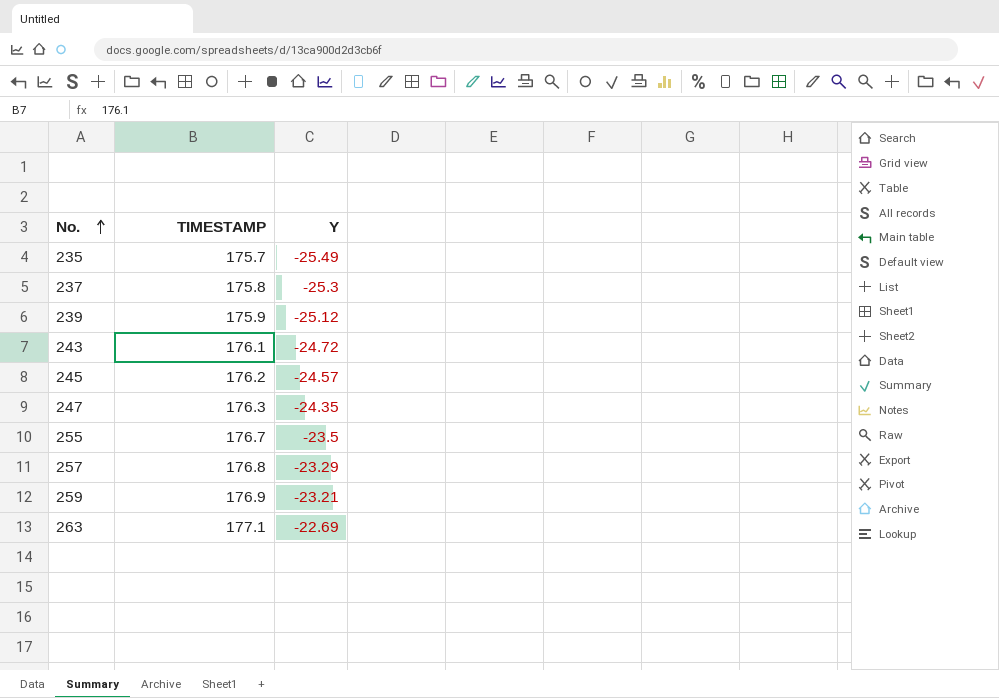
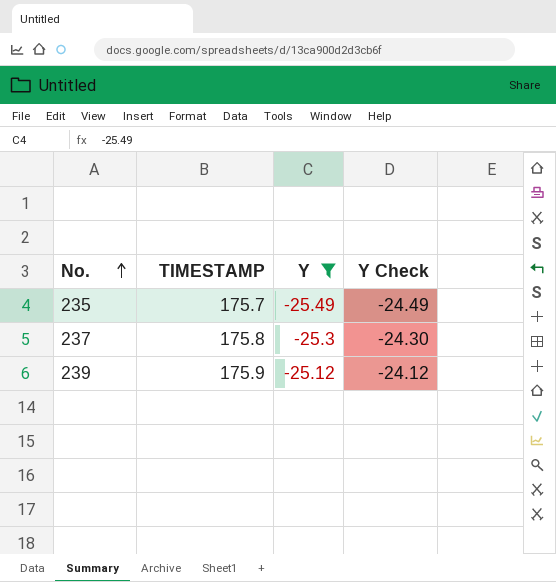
filter: none -> Y <= -25.12
column Y Check | formula: none -> [Y] + 1

